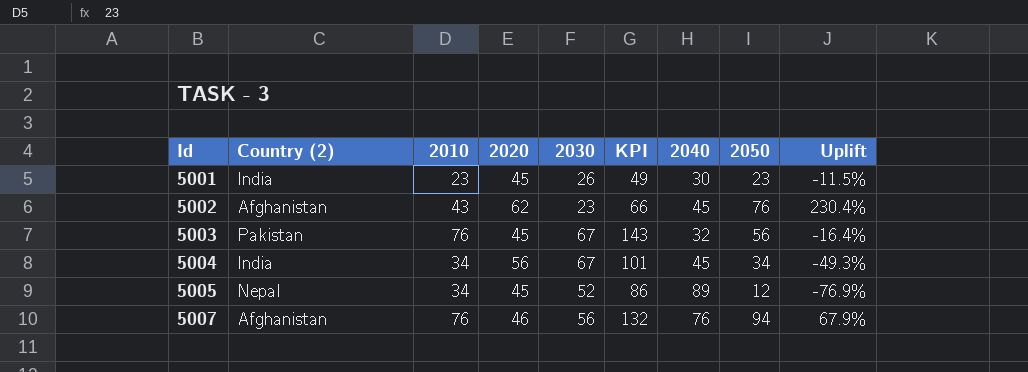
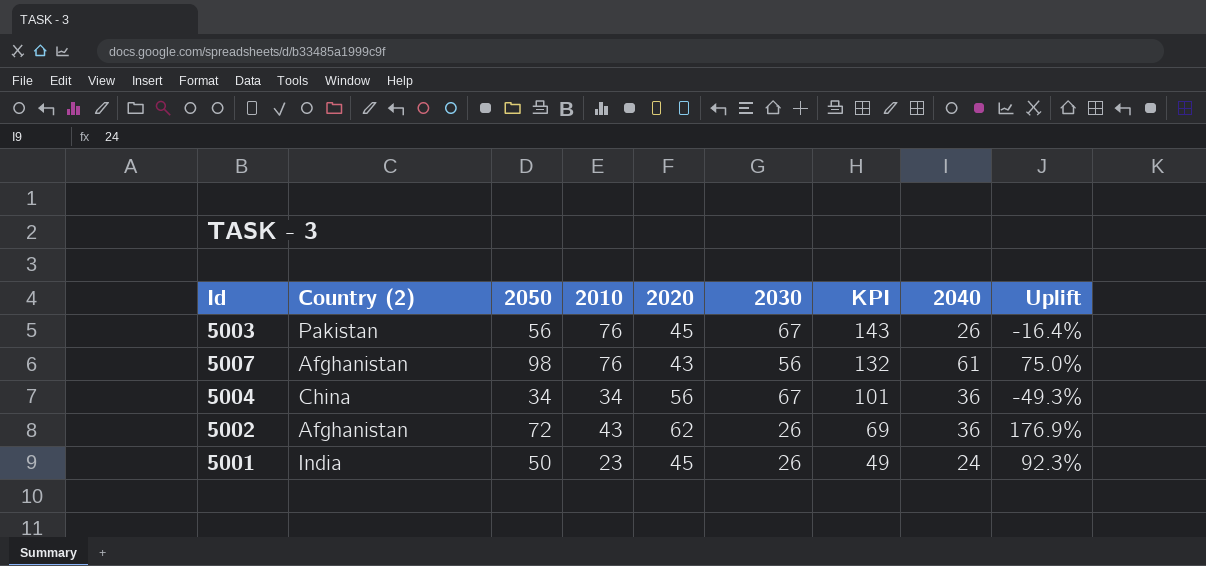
row order: Id ascending -> KPI descending
column 2050 | position: 8 -> 3
row 5005: Nepal | 34 | 45 | 52 | 86 | 89 | 12 | -76.9% -> none
5003 | 2040: 32 -> 26
5007 | 2050: 94 -> 98
5007 | 2020: 46 -> 43
5007 | 2040: 76 -> 61
5007 | Uplift: 67.9% -> 75.0%
5004 | Country (2): India -> China
5004 | 2040: 45 -> 36
5002 | 2050: 76 -> 72
5002 | 2030: 23 -> 26
5002 | KPI: 66 -> 69
5002 | 2040: 45 -> 36
5002 | Uplift: 230.4% -> 176.9%
5001 | 2050: 23 -> 50
5001 | 2040: 30 -> 24
5001 | Uplift: -11.5% -> 92.3%

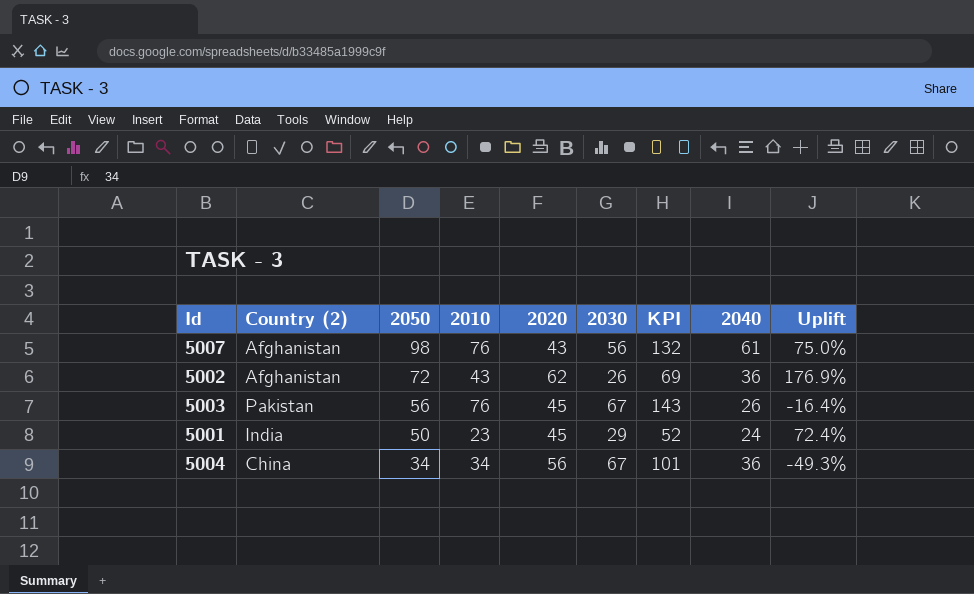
row order: KPI descending -> 2050 descending
5001 | 2030: 26 -> 29
5001 | KPI: 49 -> 52
5001 | Uplift: 92.3% -> 72.4%

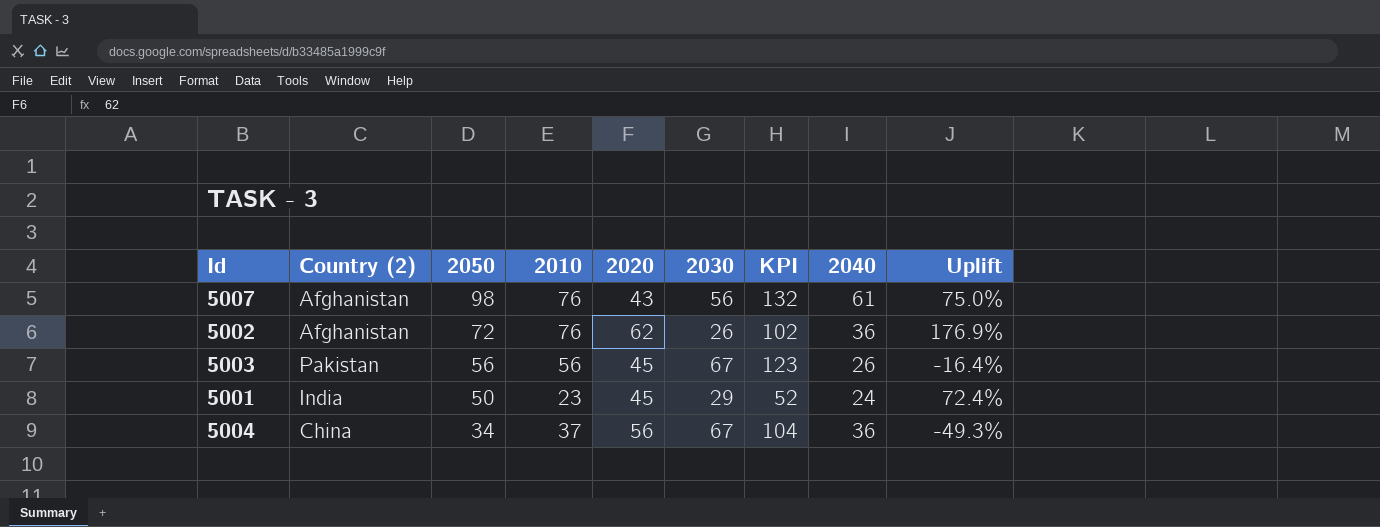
5002 | 2010: 43 -> 76
5002 | KPI: 69 -> 102
5003 | 2010: 76 -> 56
5003 | KPI: 143 -> 123
5004 | 2010: 34 -> 37
5004 | KPI: 101 -> 104

